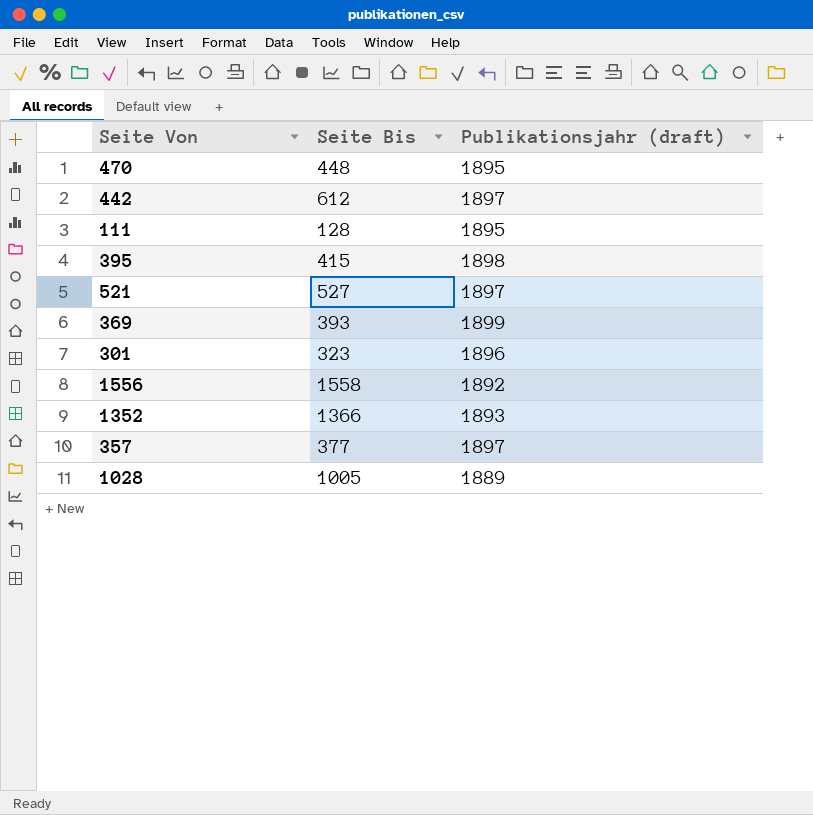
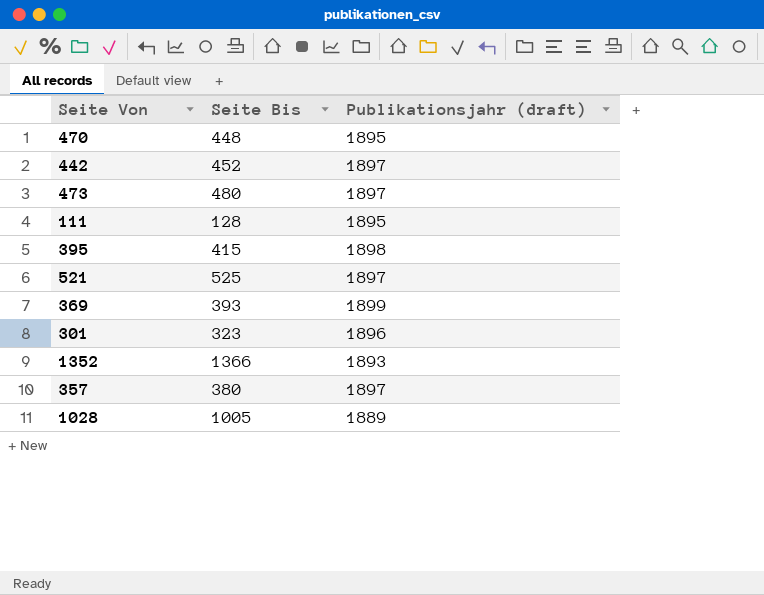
row 1556: 1558 | 1892 -> none
442 | Seite Bis: 612 -> 452
row 473: none -> 480 | 1897
521 | Seite Bis: 527 -> 525
357 | Seite Bis: 377 -> 380

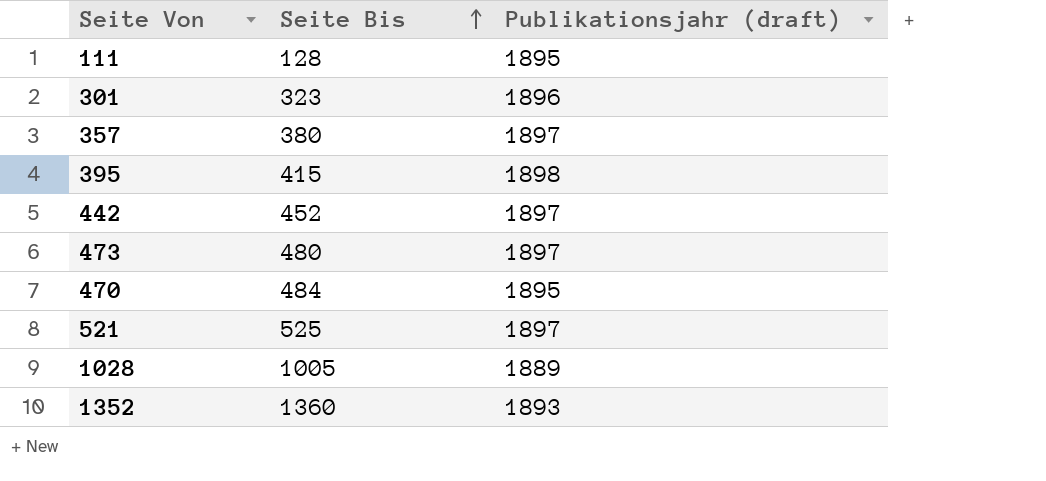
row order: none -> Seite Bis ascending
row 369: 393 | 1899 -> none
470 | Seite Bis: 448 -> 484
1352 | Seite Bis: 1366 -> 1360

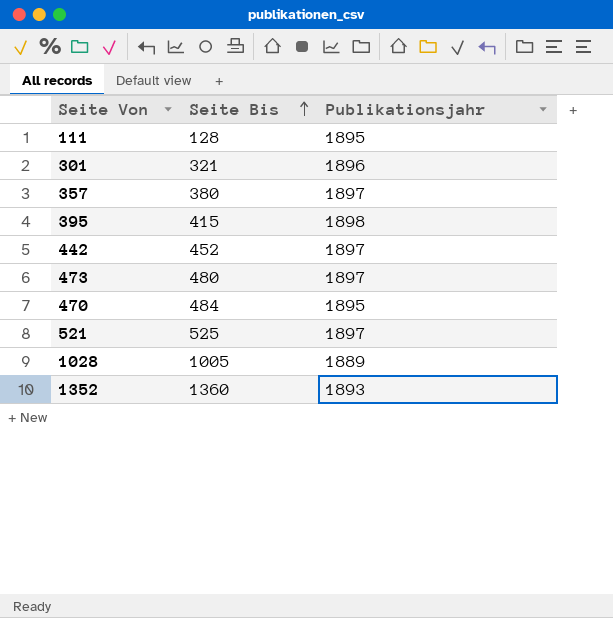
column name: Publikationsjahr (draft) -> Publikationsjahr
301 | Seite Bis: 323 -> 321

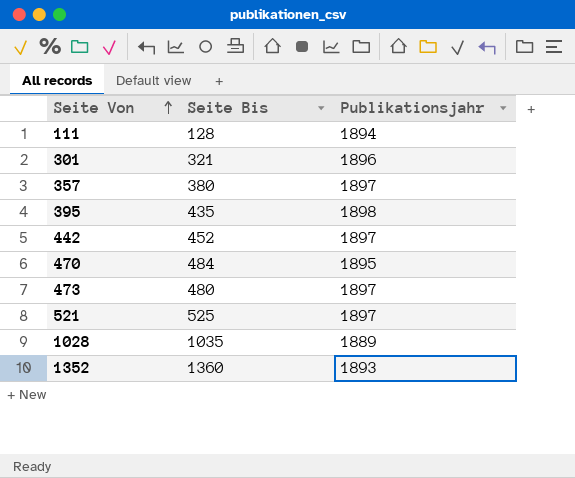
row order: Seite Bis ascending -> Seite Von ascending
111 | Publikationsjahr: 1895 -> 1894
395 | Seite Bis: 415 -> 435
1028 | Seite Bis: 1005 -> 1035

